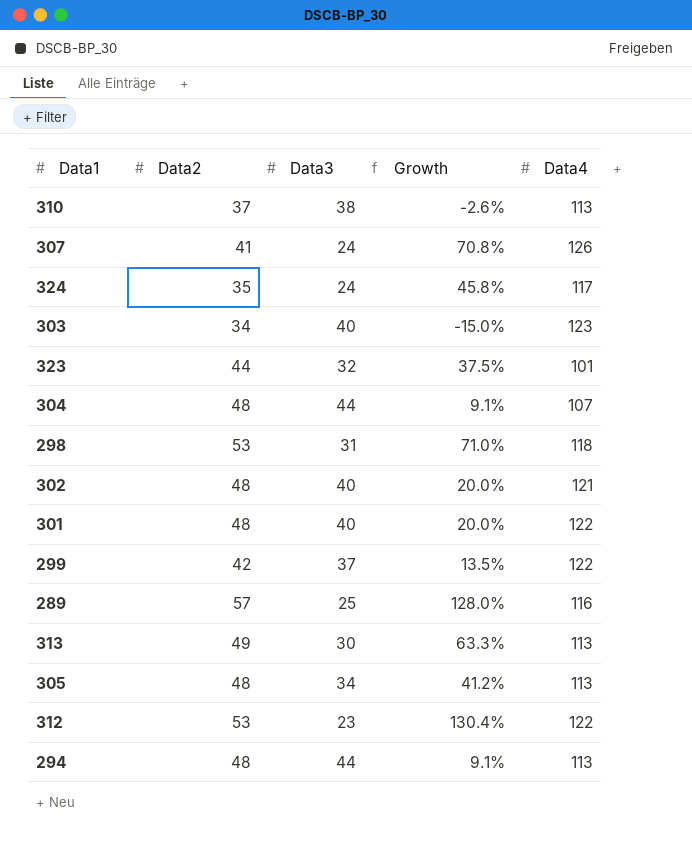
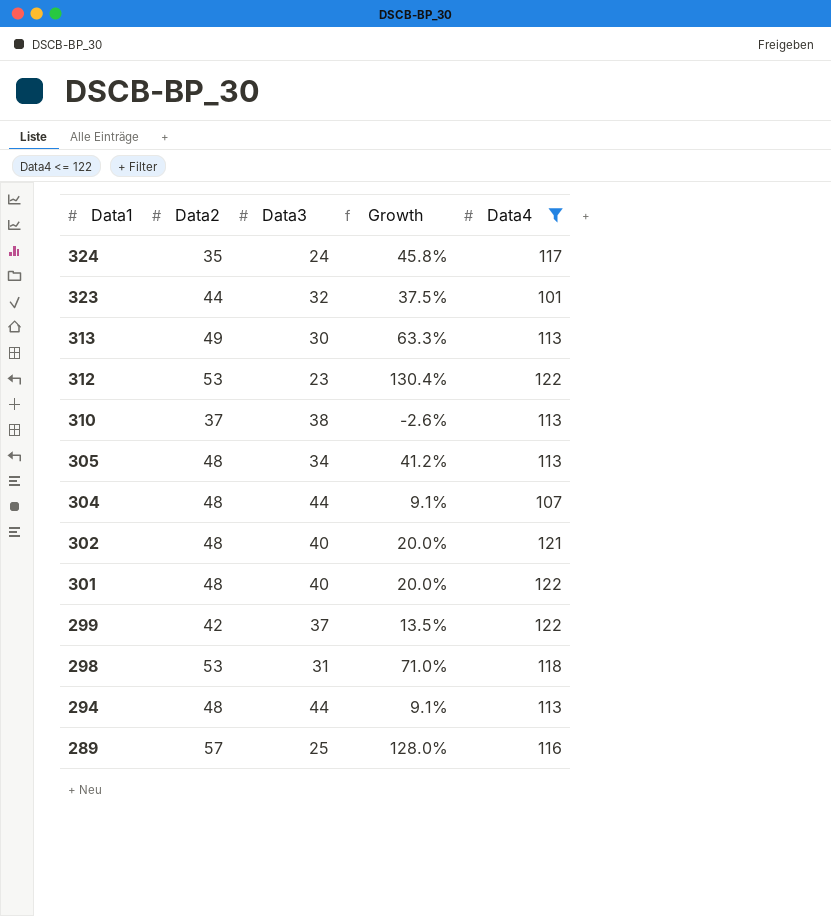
filter: none -> Data4 <= 122
row order: none -> Data1 descending

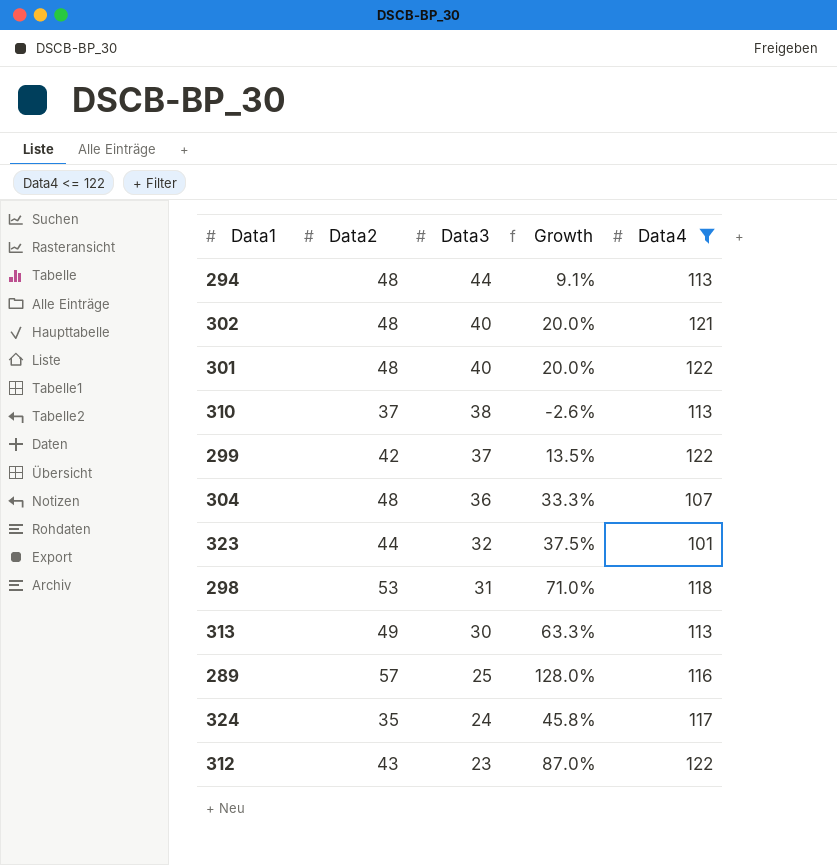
row order: Data1 descending -> Data3 descending
row 305: 48 | 34 | 41.2% | 113 -> none
304 | Data3: 44 -> 36
304 | Growth: 9.1% -> 33.3%
312 | Data2: 53 -> 43
312 | Growth: 130.4% -> 87.0%

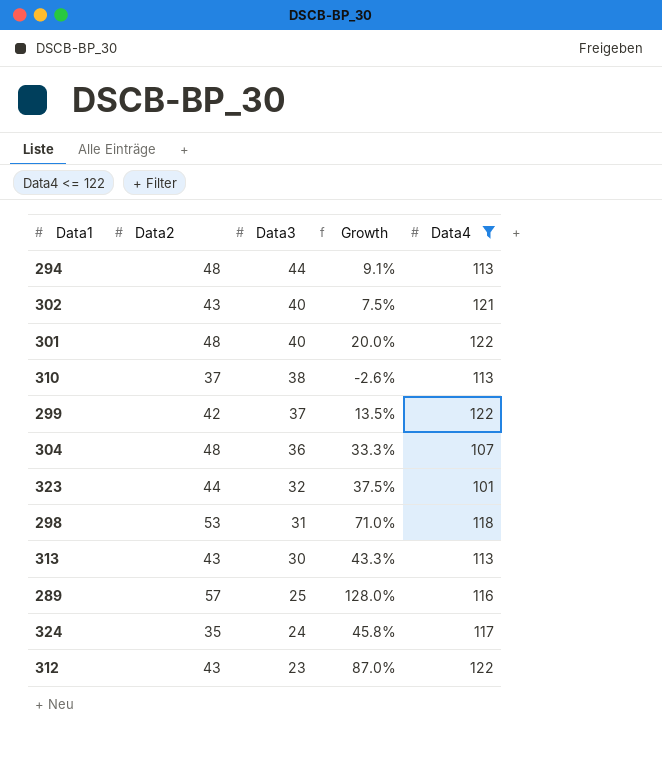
302 | Data2: 48 -> 43
302 | Growth: 20.0% -> 7.5%
313 | Data2: 49 -> 43
313 | Growth: 63.3% -> 43.3%

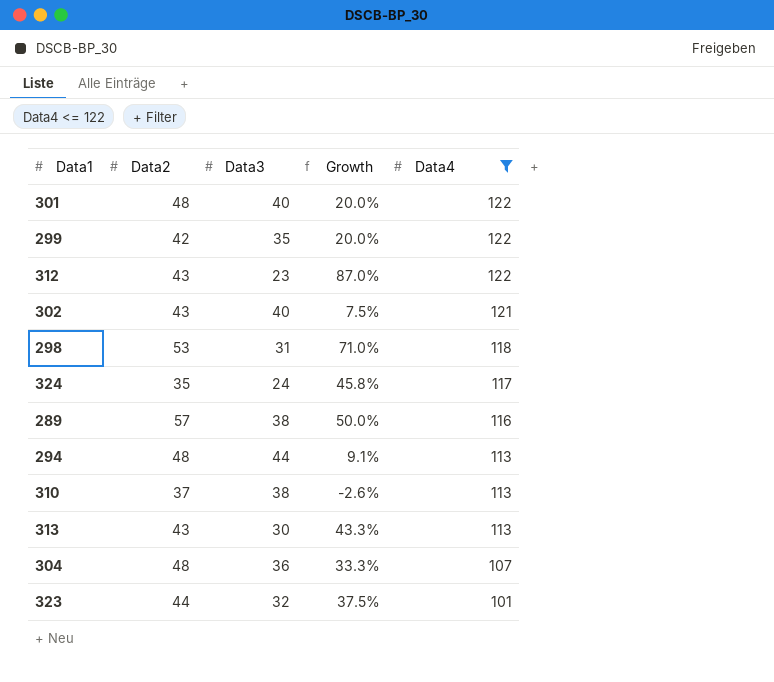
row order: Data3 descending -> Data4 descending
299 | Data3: 37 -> 35
299 | Growth: 13.5% -> 20.0%
289 | Data3: 25 -> 38
289 | Growth: 128.0% -> 50.0%

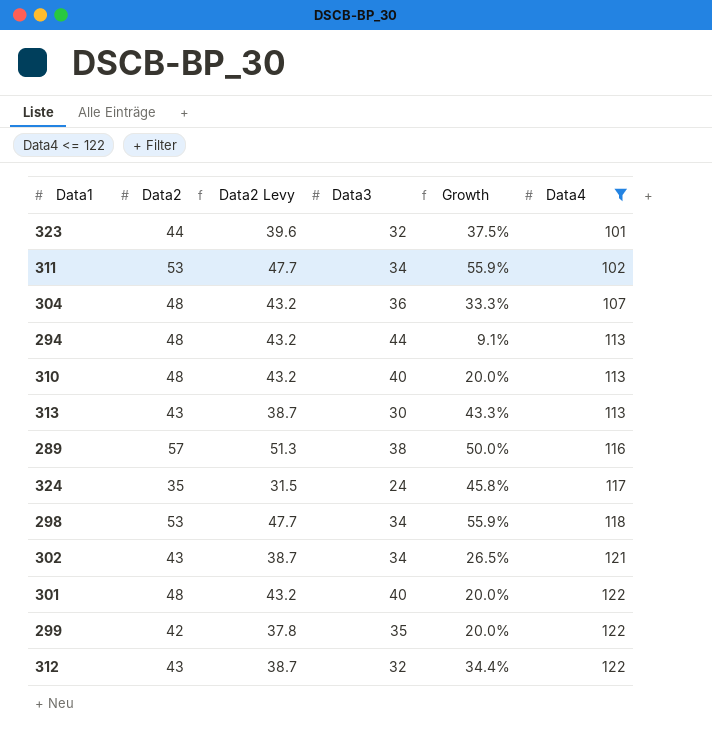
row order: Data4 descending -> Data4 ascending
column Data2 Levy | formula: none -> [Data2] * 0.9
row 311: none -> 53 | 47.7 | 34 | 55.9% | 102
310 | Data2: 37 -> 48
310 | Data3: 38 -> 40
310 | Growth: -2.6% -> 20.0%
298 | Data3: 31 -> 34
298 | Growth: 71.0% -> 55.9%
302 | Data3: 40 -> 34
302 | Growth: 7.5% -> 26.5%
312 | Data3: 23 -> 32
312 | Growth: 87.0% -> 34.4%

